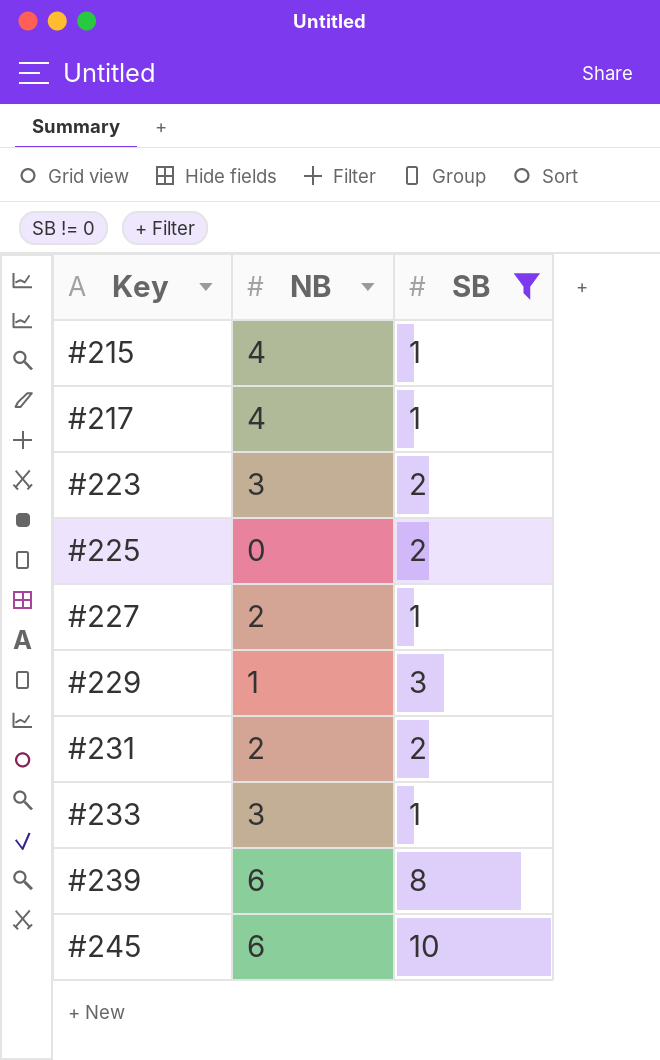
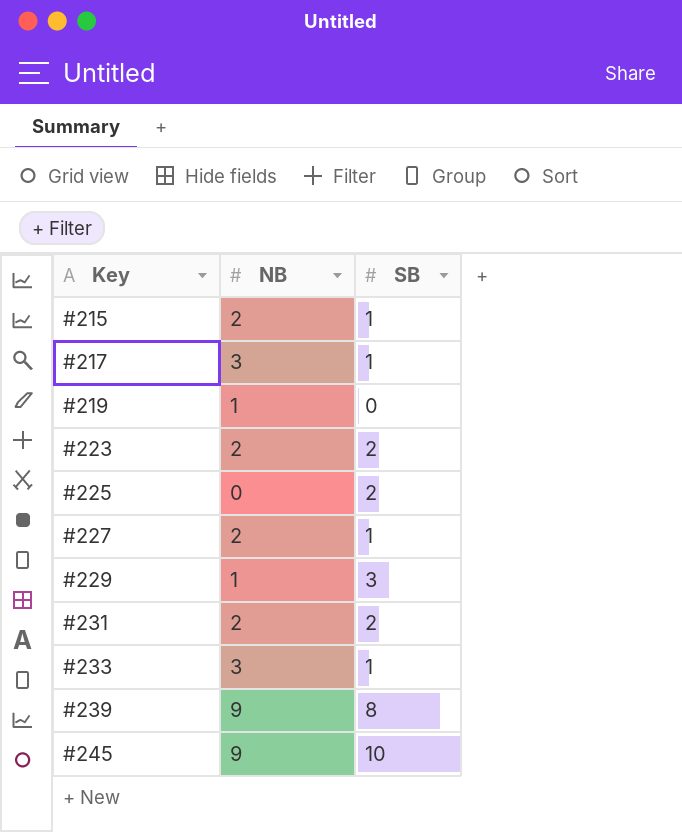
filter: SB != 0 -> none
#215 | NB: 4 -> 2
#217 | NB: 4 -> 3
#223 | NB: 3 -> 2
#239 | NB: 6 -> 9
#245 | NB: 6 -> 9

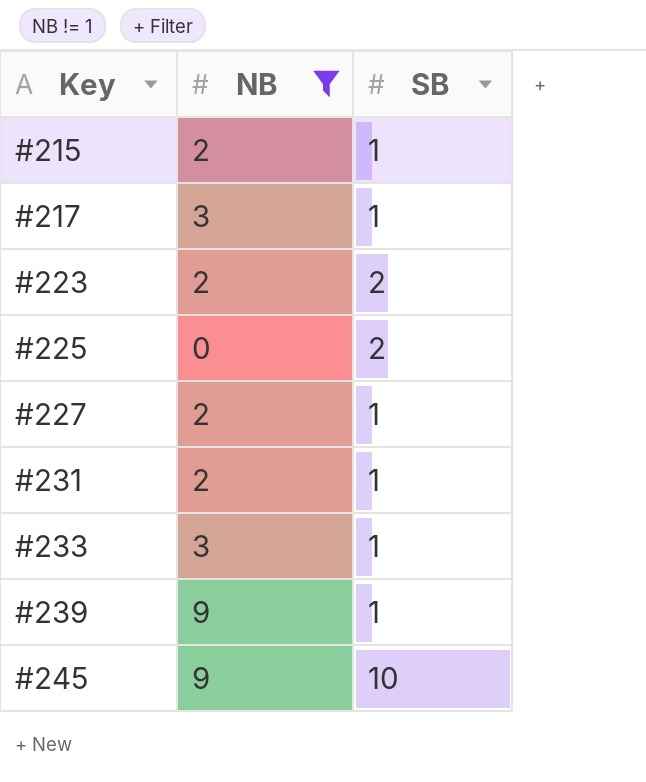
filter: none -> NB != 1
#231 | SB: 2 -> 1
#239 | SB: 8 -> 1

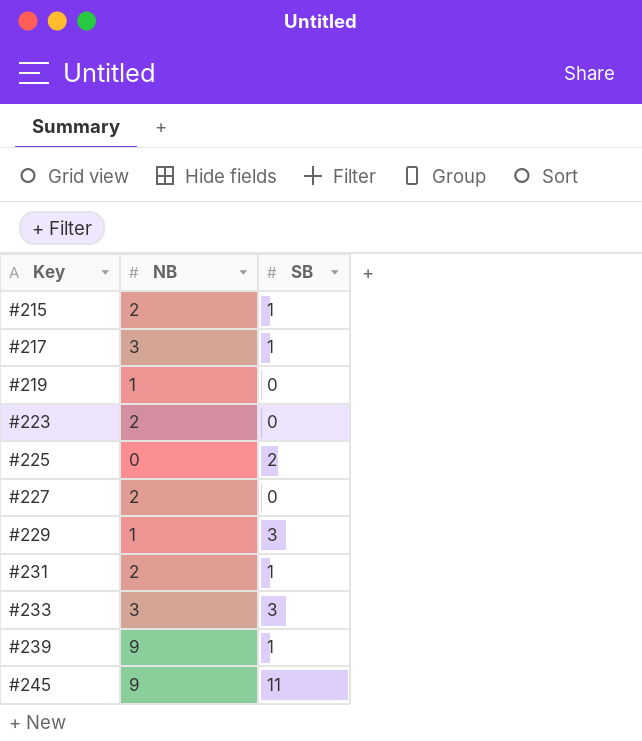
filter: NB != 1 -> none
#223 | SB: 2 -> 0
#227 | SB: 1 -> 0
#233 | SB: 1 -> 3
#245 | SB: 10 -> 11

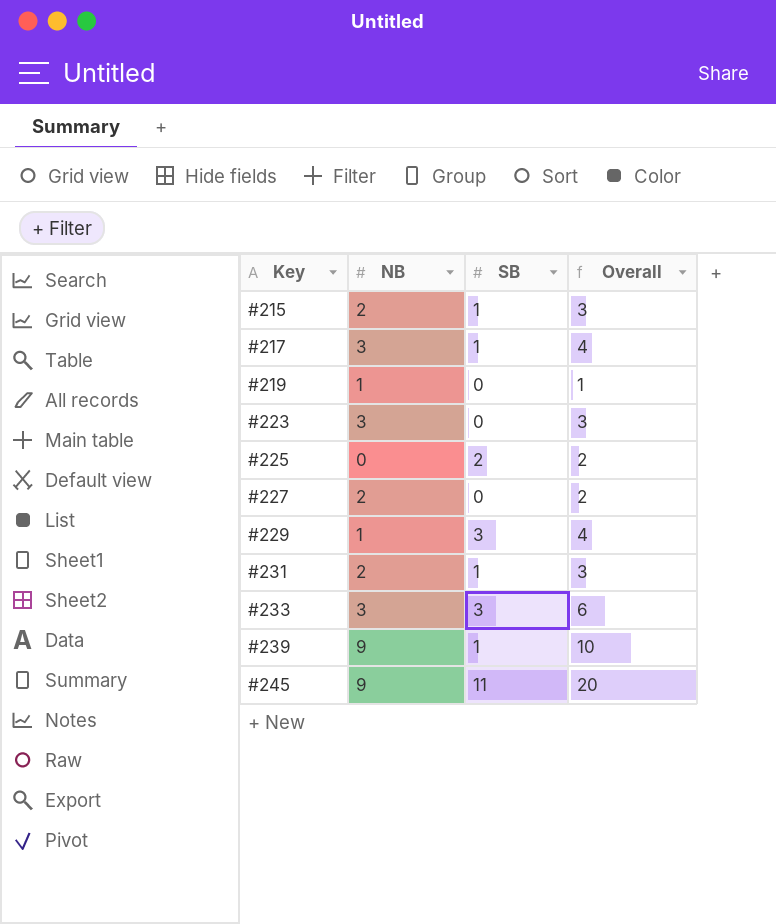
column Overall | formula: none -> [NB] + [SB]
#223 | NB: 2 -> 3

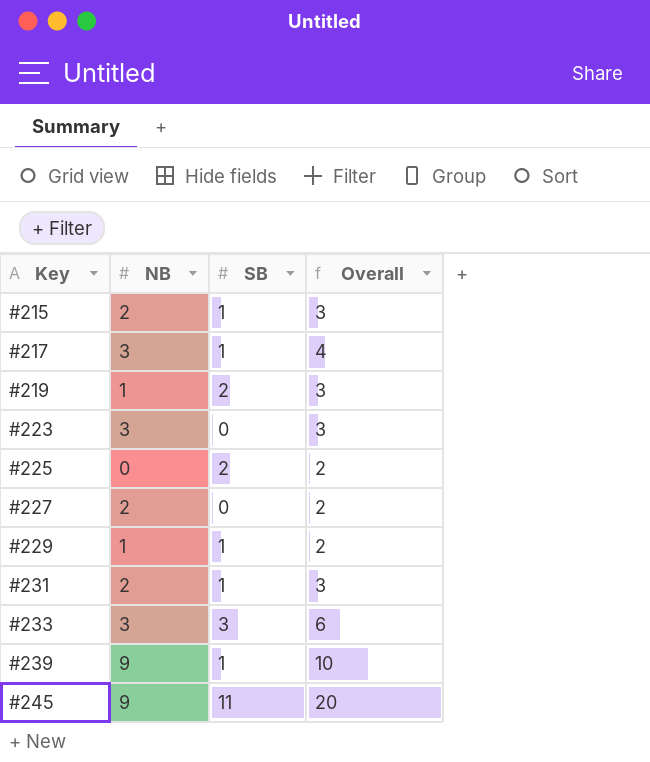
#219 | SB: 0 -> 2
#219 | Overall: 1 -> 3
#229 | SB: 3 -> 1
#229 | Overall: 4 -> 2

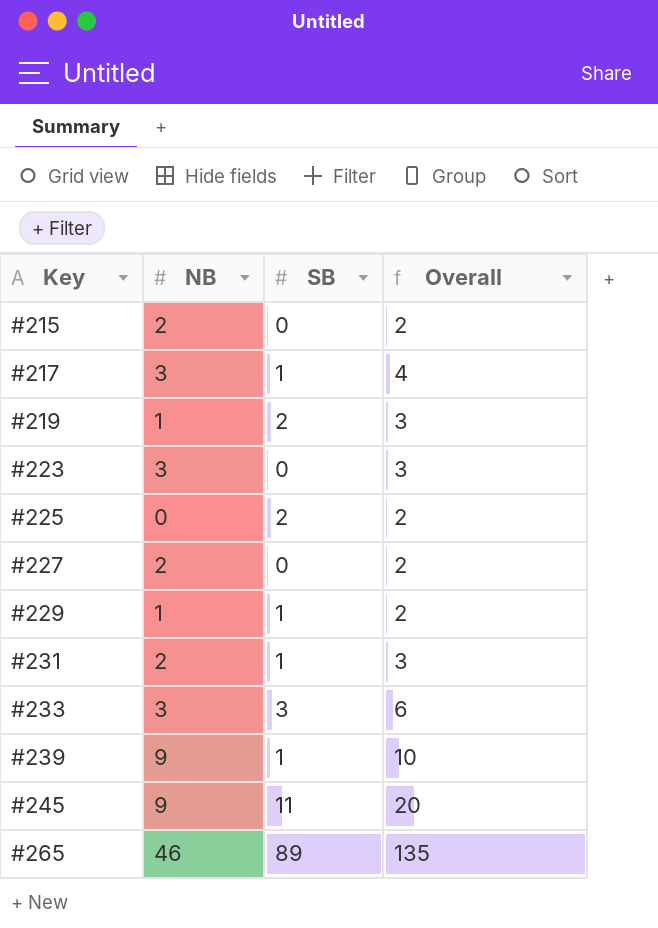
#215 | SB: 1 -> 0
#215 | Overall: 3 -> 2
row #265: none -> 46 | 89 | 135

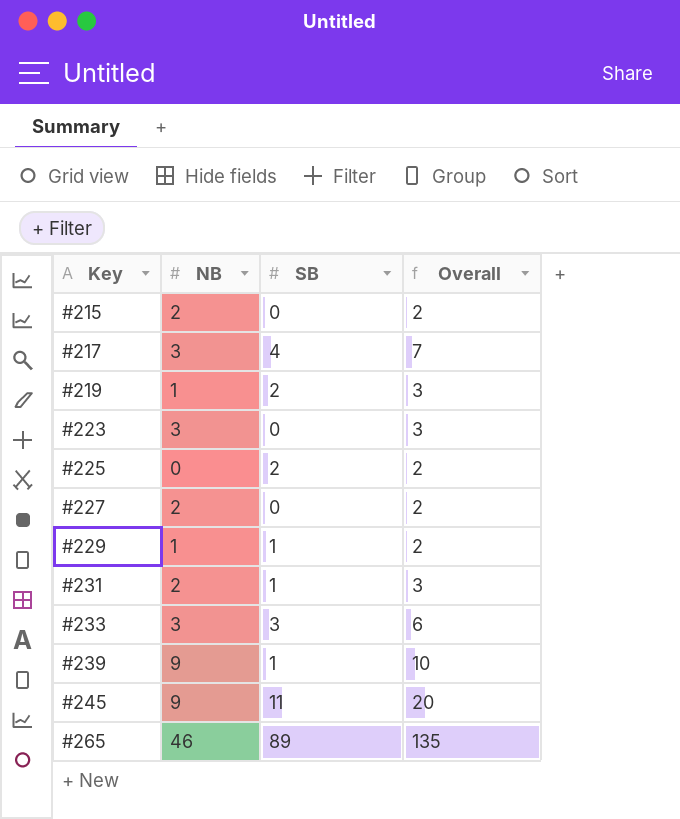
#217 | SB: 1 -> 4
#217 | Overall: 4 -> 7

